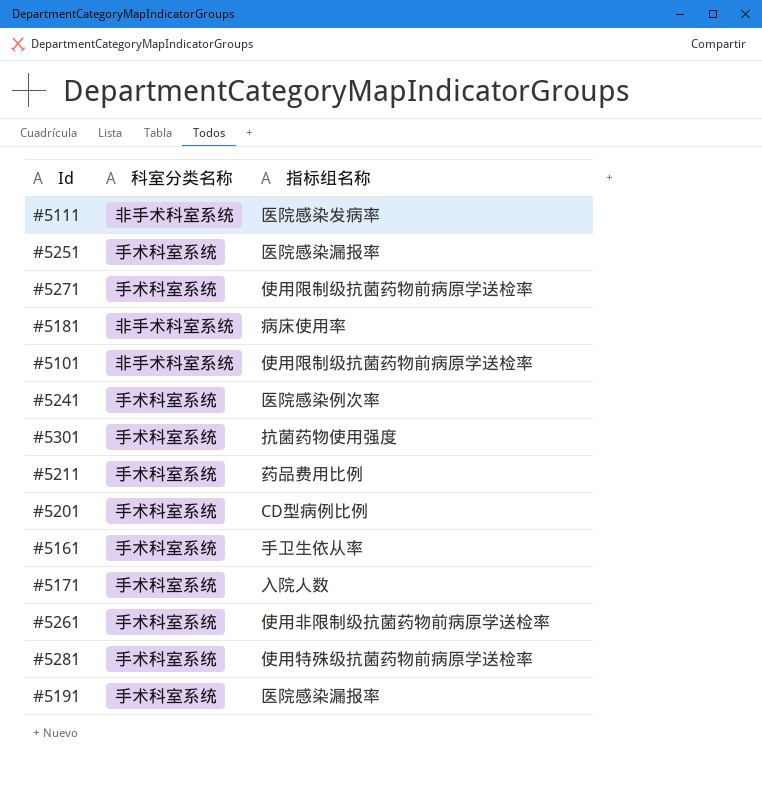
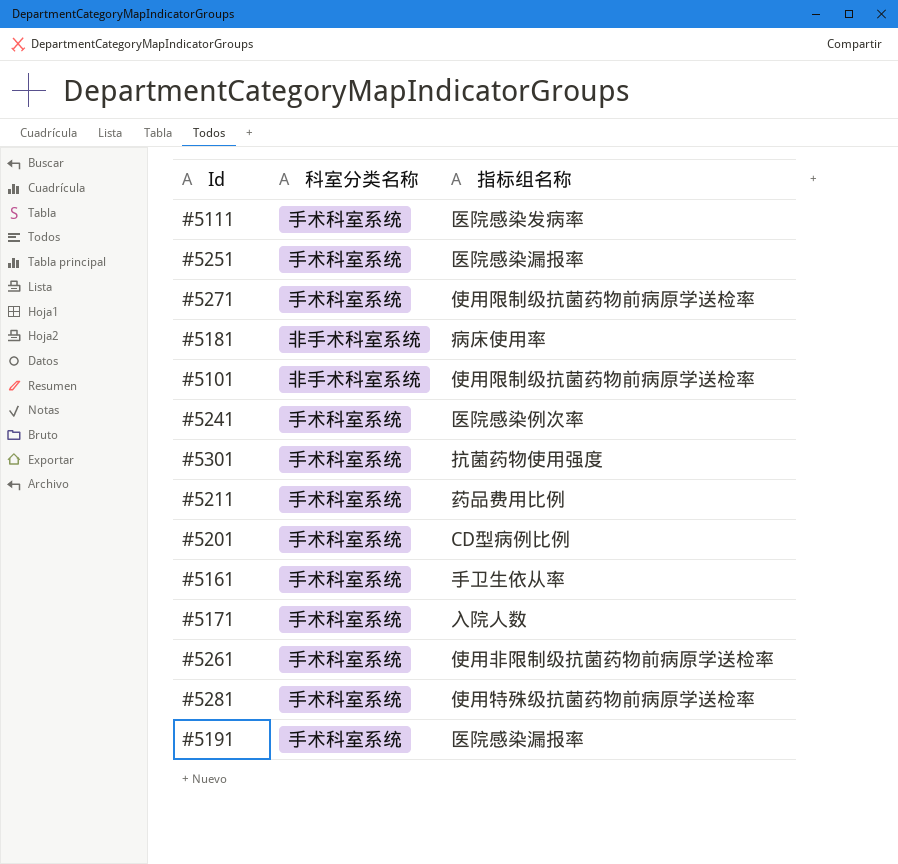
#5111 | 科室分类名称: 非手术科室系统 -> 手术科室系统

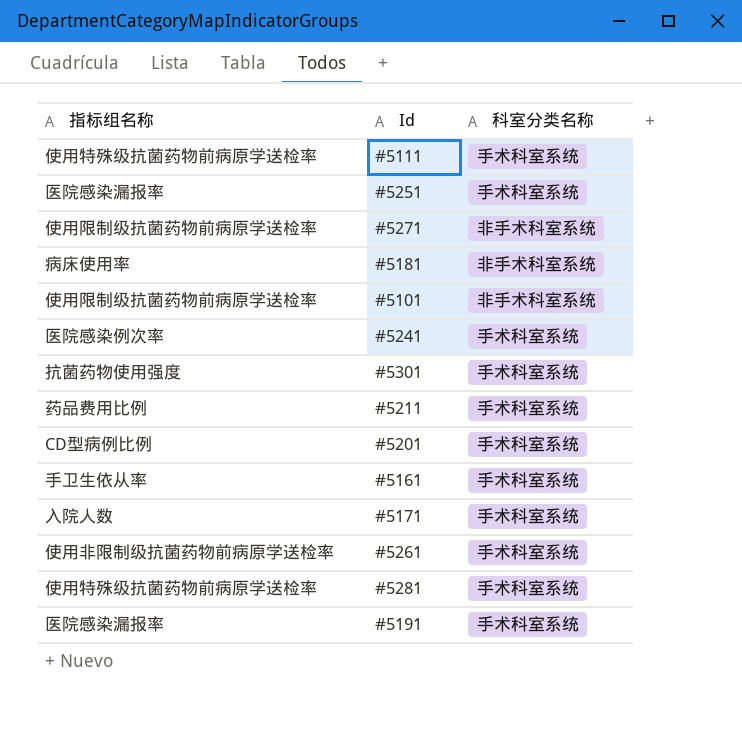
column 指标组名称 | position: 3 -> 1
#5111 | 指标组名称: 医院感染发病率 -> 使用特殊级抗菌药物前病原学送检率
#5271 | 科室分类名称: 手术科室系统 -> 非手术科室系统

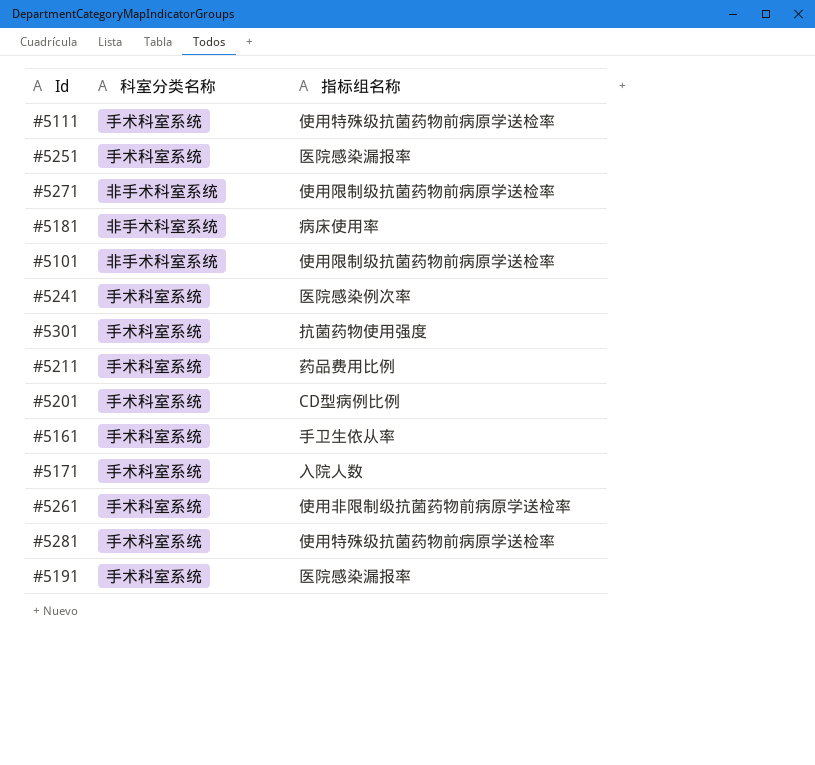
column 指标组名称 | position: 1 -> 3

